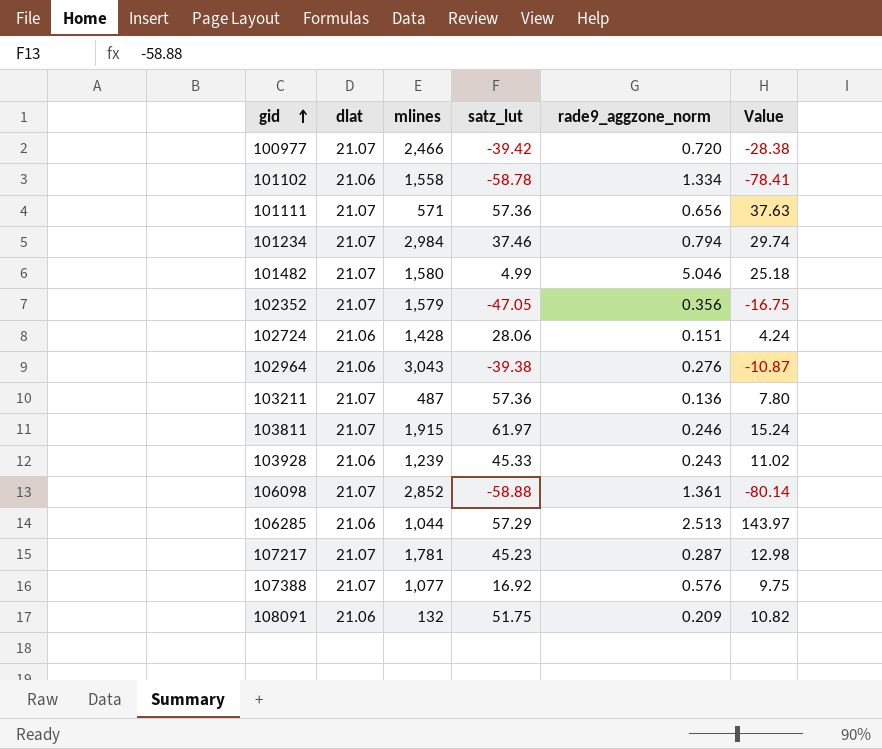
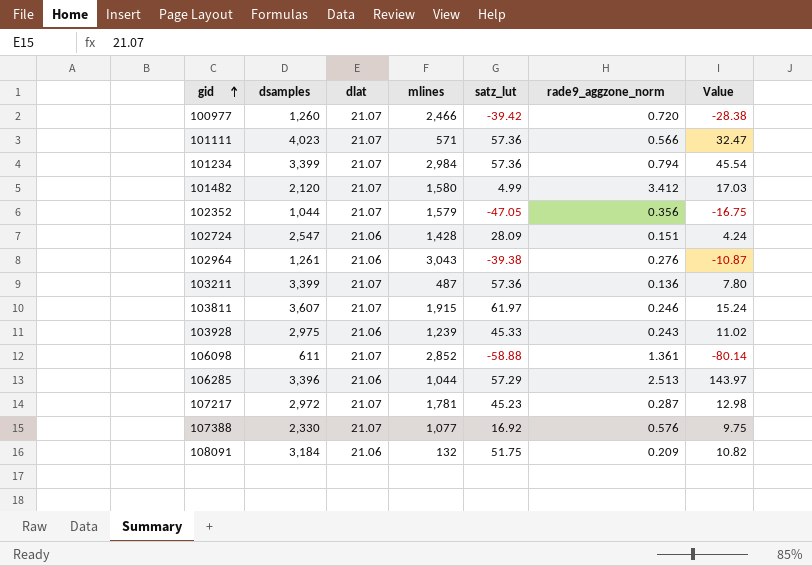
column dsamples | position: none -> 2
row 101102: 21.06 | 1,558 | -58.78 | 1.334 | -78.41 -> none
101111 | rade9_aggzone_norm: 0.656 -> 0.566
101111 | Value: 37.63 -> 32.47
101234 | satz_lut: 37.46 -> 57.36
101234 | Value: 29.74 -> 45.54
101482 | rade9_aggzone_norm: 5.046 -> 3.412
101482 | Value: 25.18 -> 17.03
102724 | satz_lut: 28.06 -> 28.09

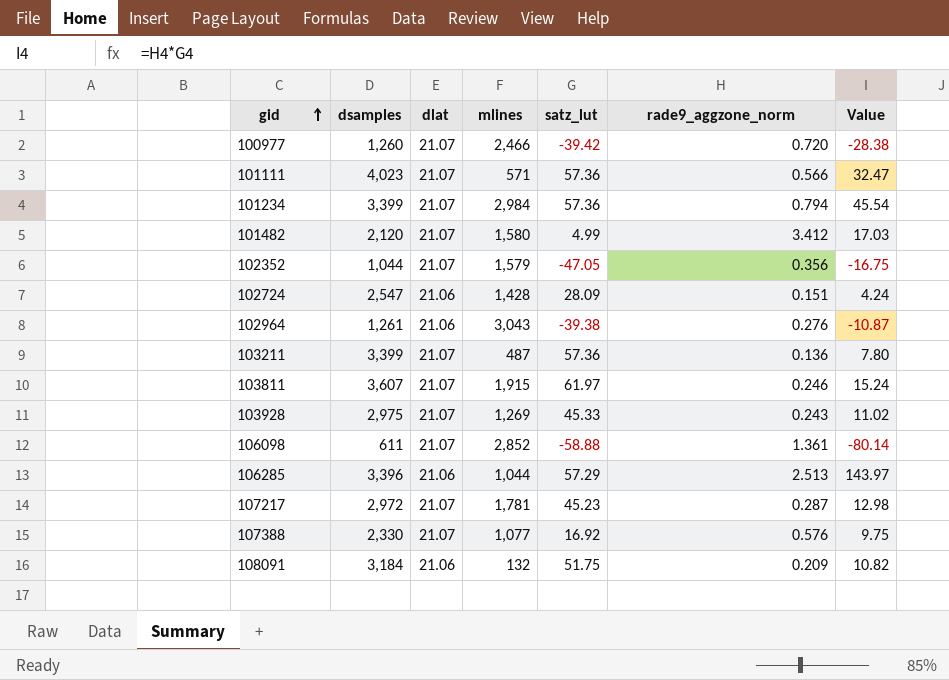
103928 | dlat: 21.06 -> 21.07
103928 | mlines: 1,239 -> 1,269

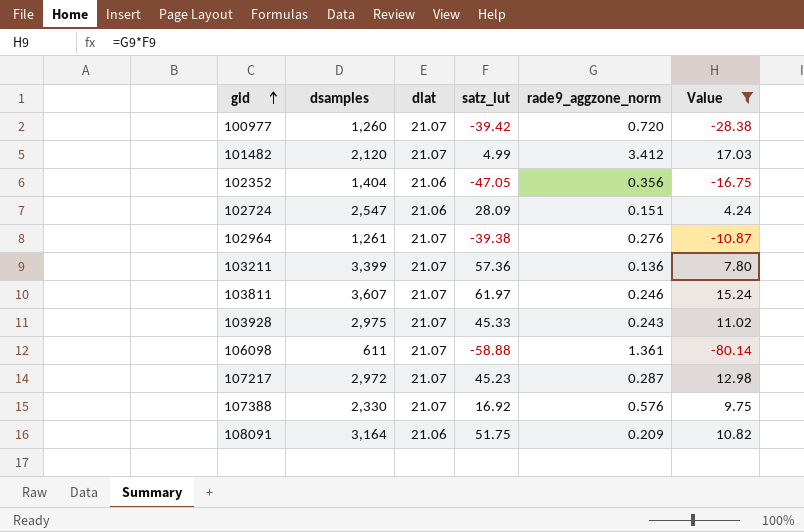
filter: none -> Value <= 17.03
column mlines | position: 4 -> none
102352 | dsamples: 1,044 -> 1,404
102352 | dlat: 21.07 -> 21.06
102964 | dlat: 21.06 -> 21.07
108091 | dsamples: 3,184 -> 3,164

